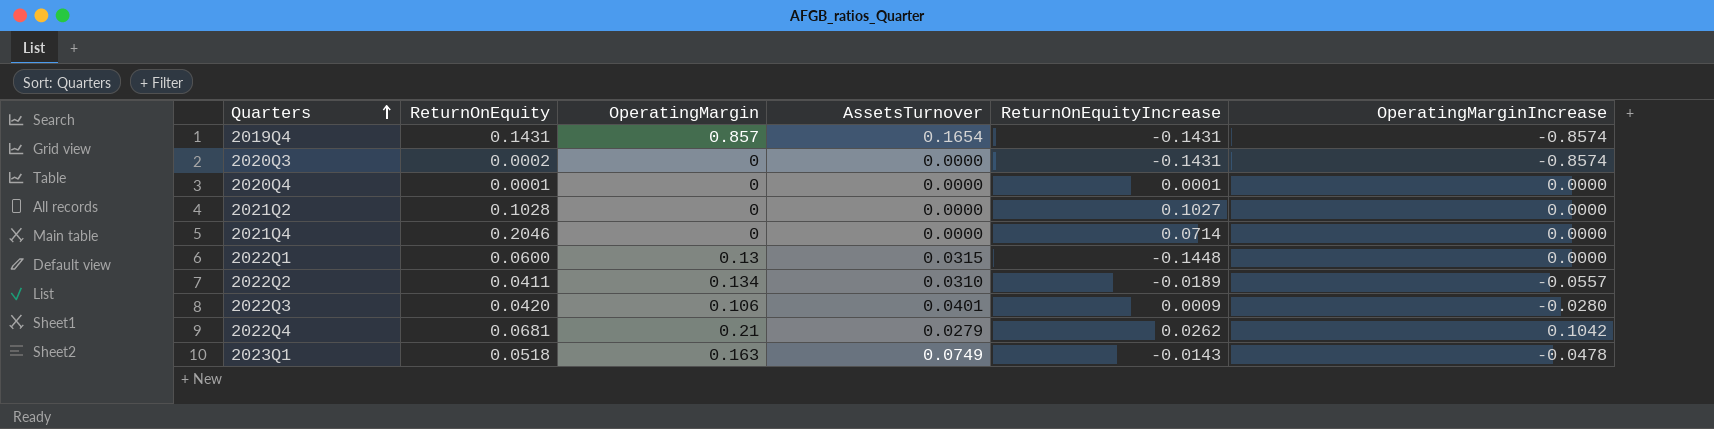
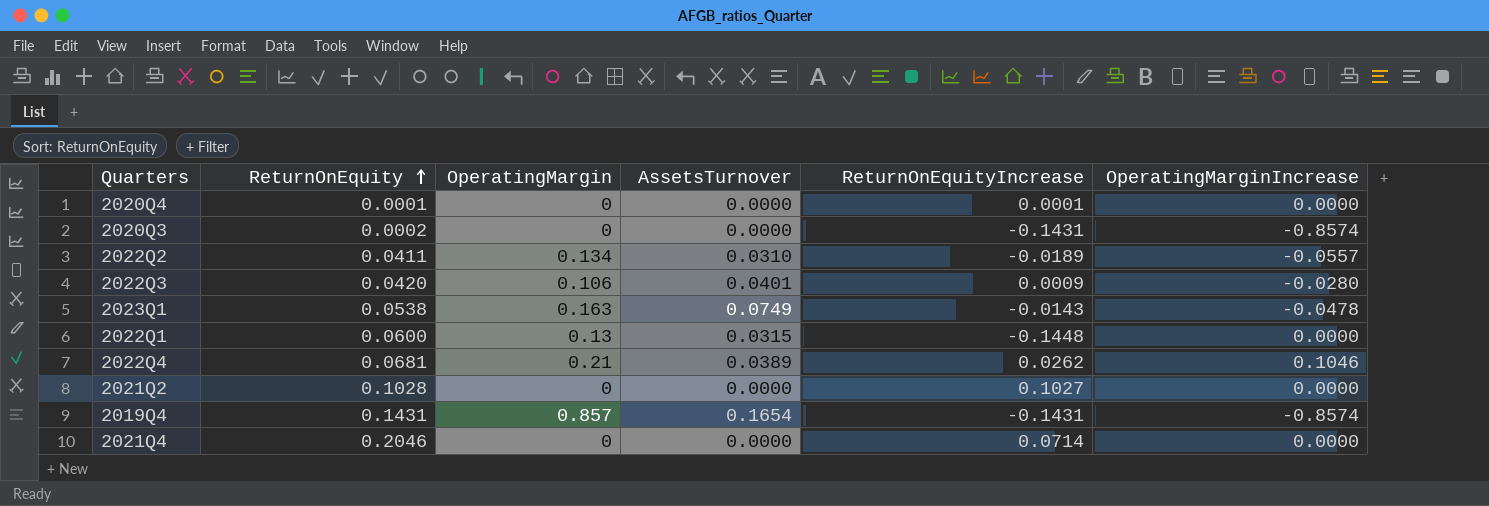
row order: Quarters ascending -> ReturnOnEquity ascending
2023Q1 | ReturnOnEquity: 0.0518 -> 0.0538
2022Q4 | AssetsTurnover: 0.0279 -> 0.0389
2022Q4 | OperatingMarginIncrease: 0.1042 -> 0.1046

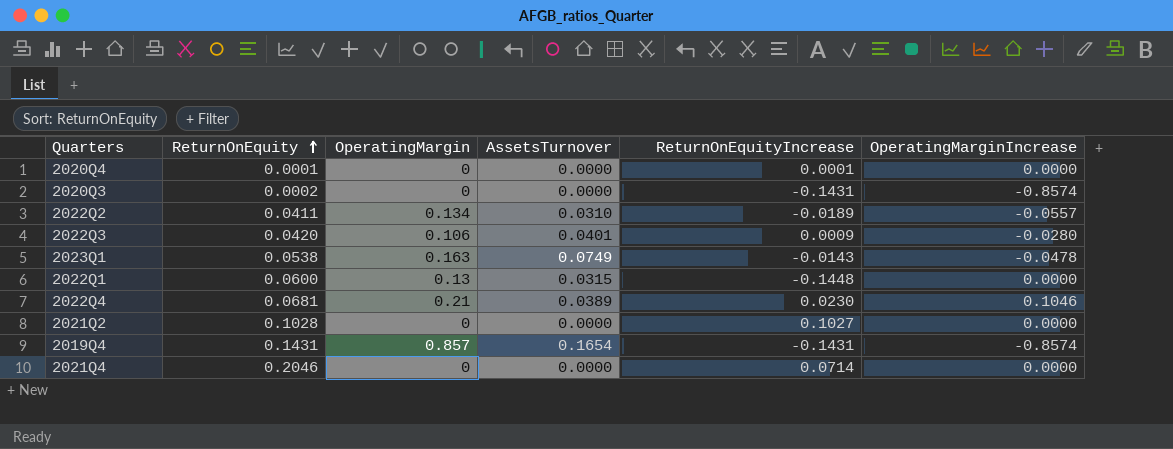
2022Q4 | ReturnOnEquityIncrease: 0.0262 -> 0.0230

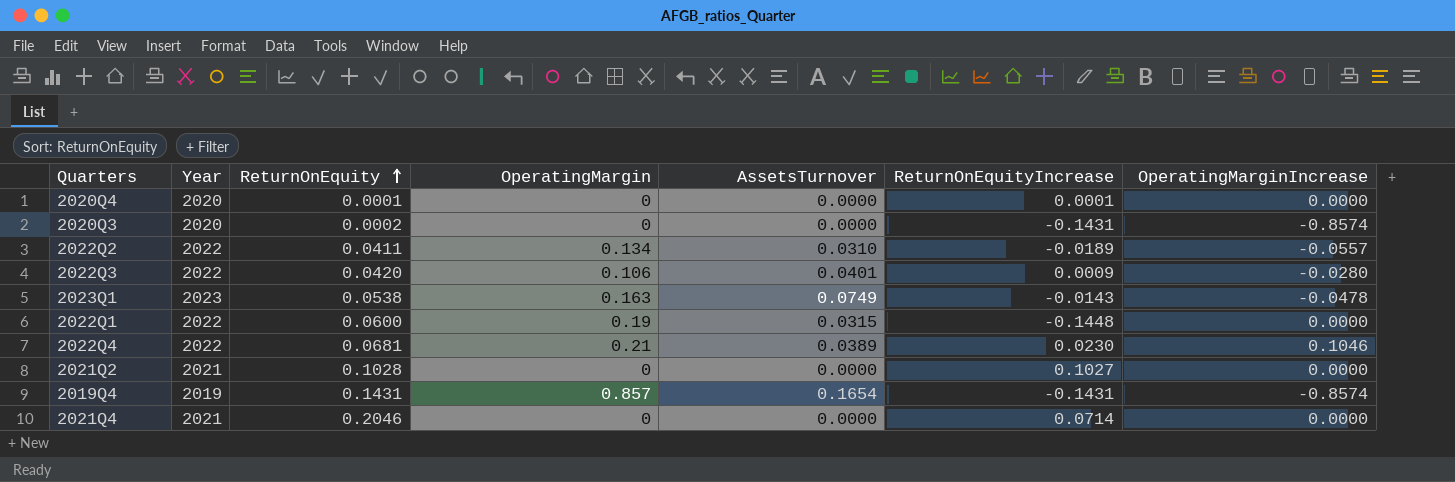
column Year | position: none -> 2
2022Q1 | OperatingMargin: 0.13 -> 0.19

